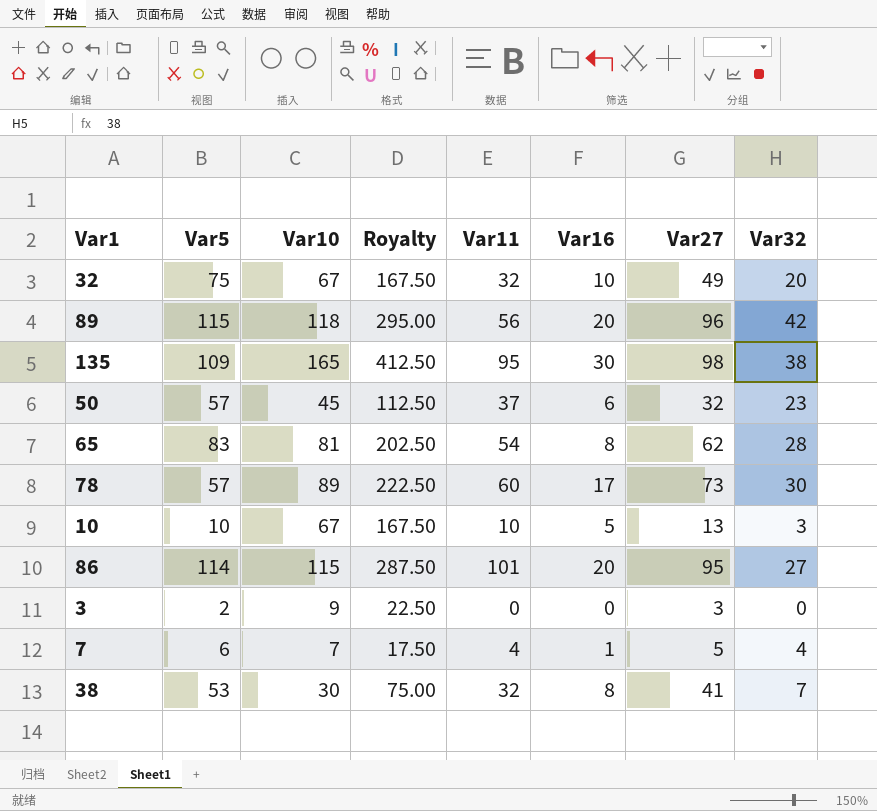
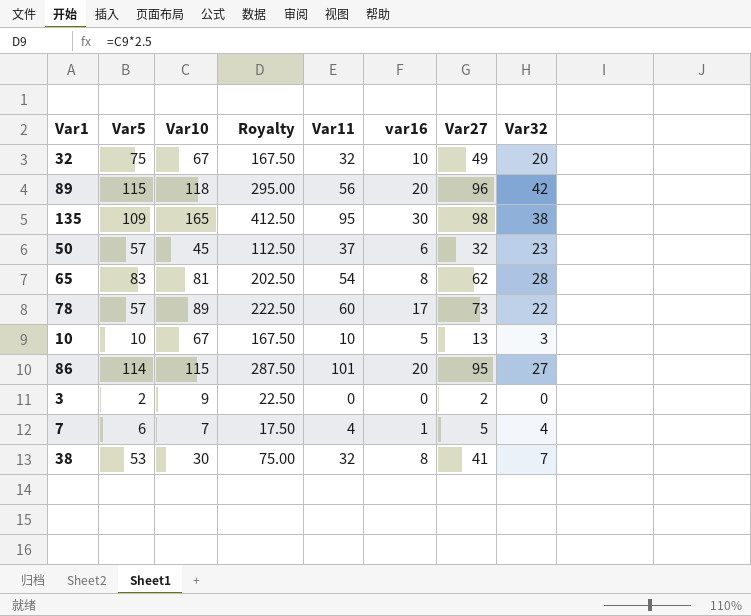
column name: Var16 -> var16
78 | Var32: 30 -> 22
3 | Var27: 3 -> 2

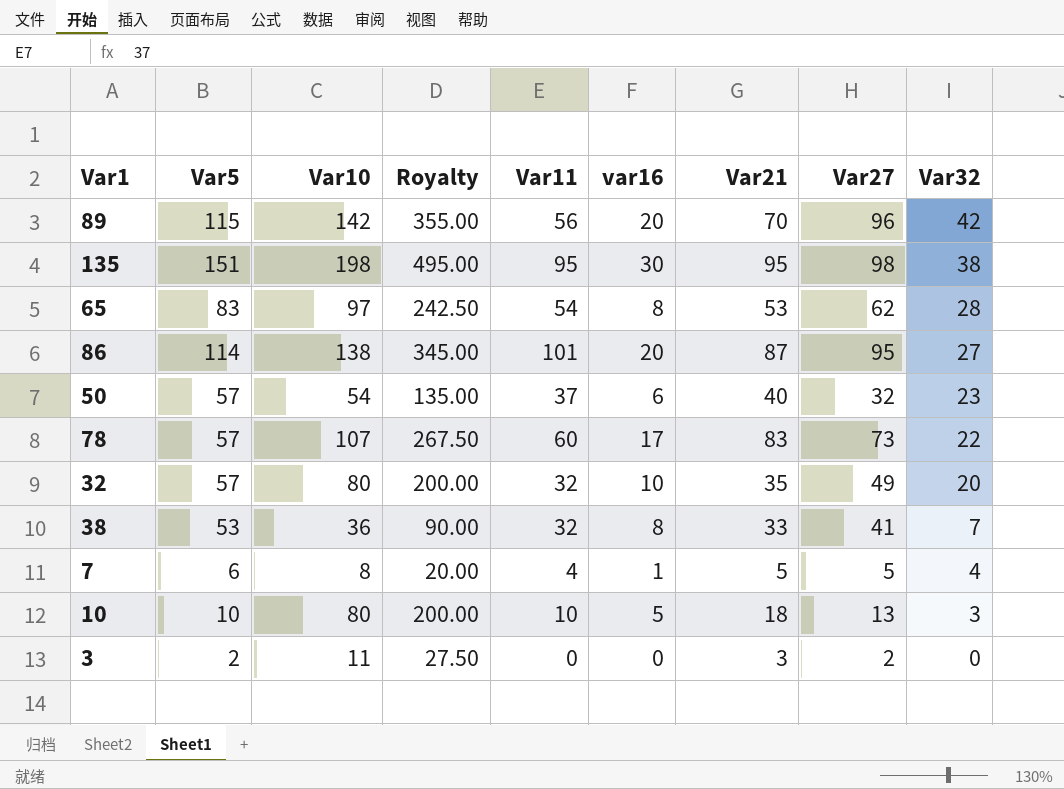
row order: none -> Var32 descending
column Var21 | position: none -> 7
89 | Var10: 118 -> 142
89 | Royalty: 295.00 -> 355.00
135 | Var5: 109 -> 151
135 | Var10: 165 -> 198
135 | Royalty: 412.50 -> 495.00
65 | Var10: 81 -> 97
65 | Royalty: 202.50 -> 242.50
86 | Var10: 115 -> 138
86 | Royalty: 287.50 -> 345.00
50 | Var10: 45 -> 54
50 | Royalty: 112.50 -> 135.00
78 | Var10: 89 -> 107
78 | Royalty: 222.50 -> 267.50
32 | Var5: 75 -> 57
32 | Var10: 67 -> 80
32 | Royalty: 167.50 -> 200.00
38 | Var10: 30 -> 36
38 | Royalty: 75.00 -> 90.00
7 | Var10: 7 -> 8
7 | Royalty: 17.50 -> 20.00
10 | Var10: 67 -> 80
10 | Royalty: 167.50 -> 200.00
3 | Var10: 9 -> 11
3 | Royalty: 22.50 -> 27.50

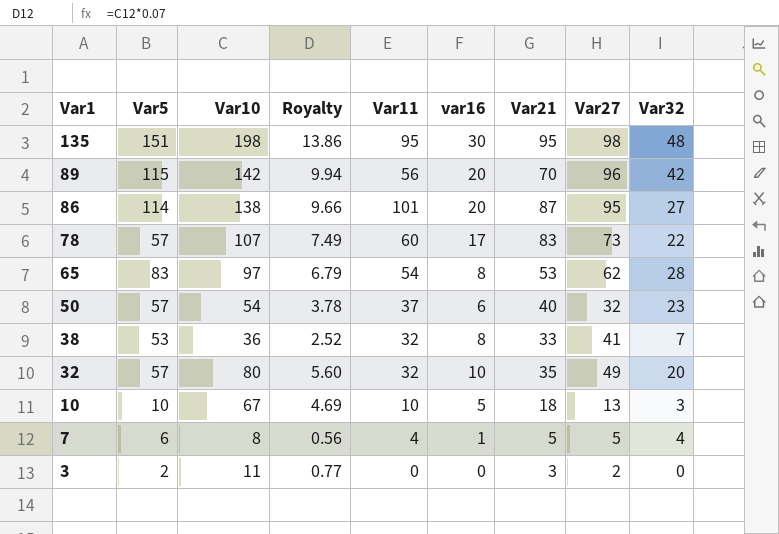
row order: Var32 descending -> Var1 descending
column Royalty | formula: [Var10] * 2.5 -> [Var10] * 0.07
135 | Var32: 38 -> 48
10 | Var10: 80 -> 67

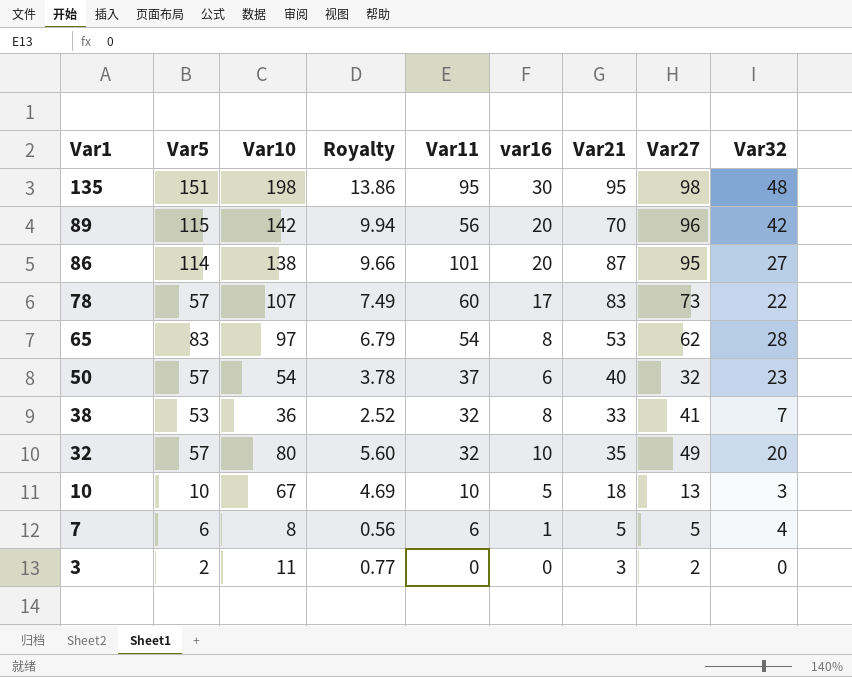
7 | Var11: 4 -> 6

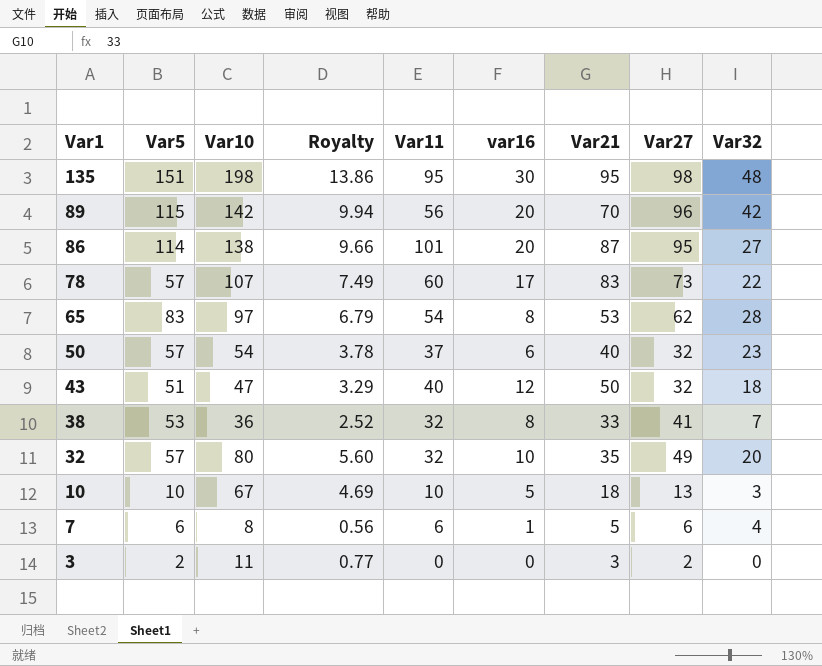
row 43: none -> 51 | 47 | 3.29 | 40 | 12 | 50 | 32 | 18
7 | Var27: 5 -> 6

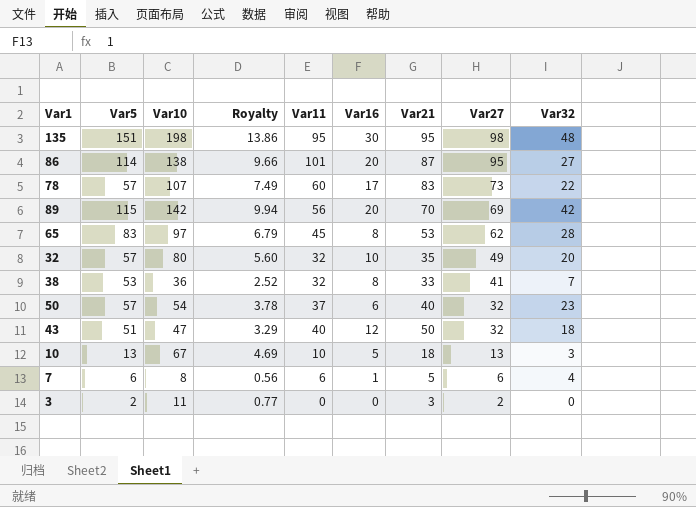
row order: Var1 descending -> Var27 descending
column name: var16 -> Var16
89 | Var27: 96 -> 69
65 | Var11: 54 -> 45
10 | Var5: 10 -> 13

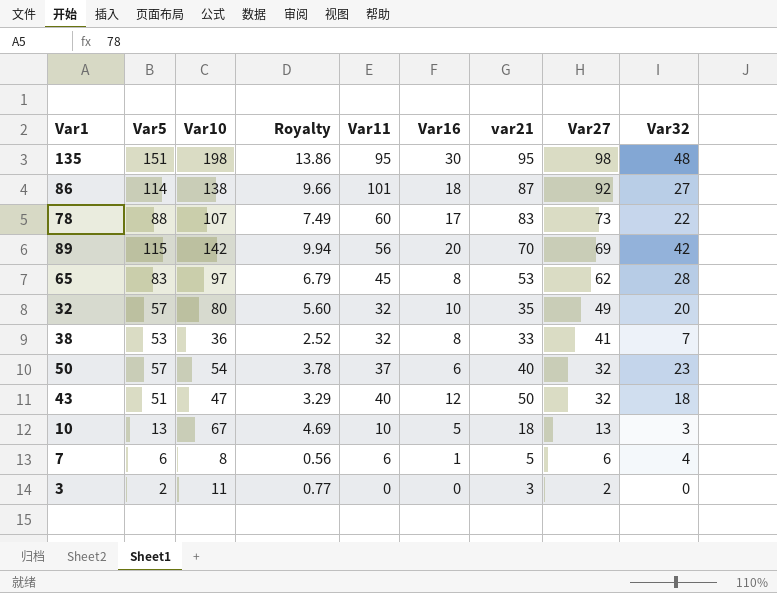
column name: Var21 -> var21
86 | Var16: 20 -> 18
86 | Var27: 95 -> 92
78 | Var5: 57 -> 88

